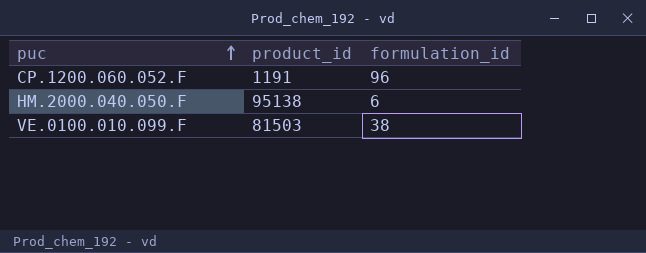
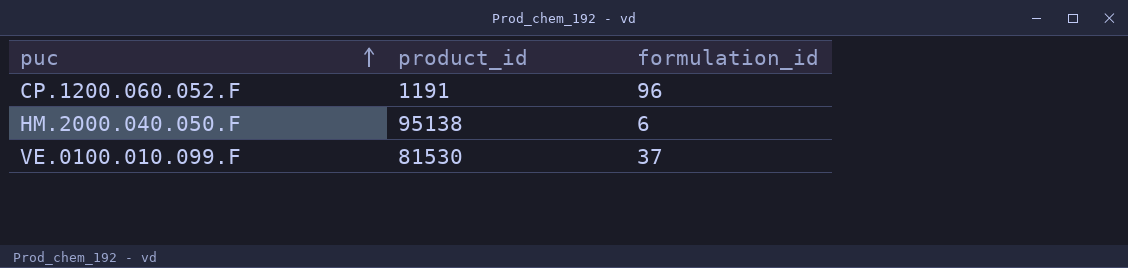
VE.0100.010.099.F | product_id: 81503 -> 81530
VE.0100.010.099.F | formulation_id: 38 -> 37

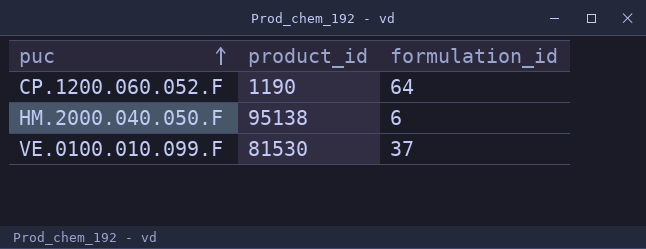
CP.1200.060.052.F | product_id: 1191 -> 1190
CP.1200.060.052.F | formulation_id: 96 -> 64

